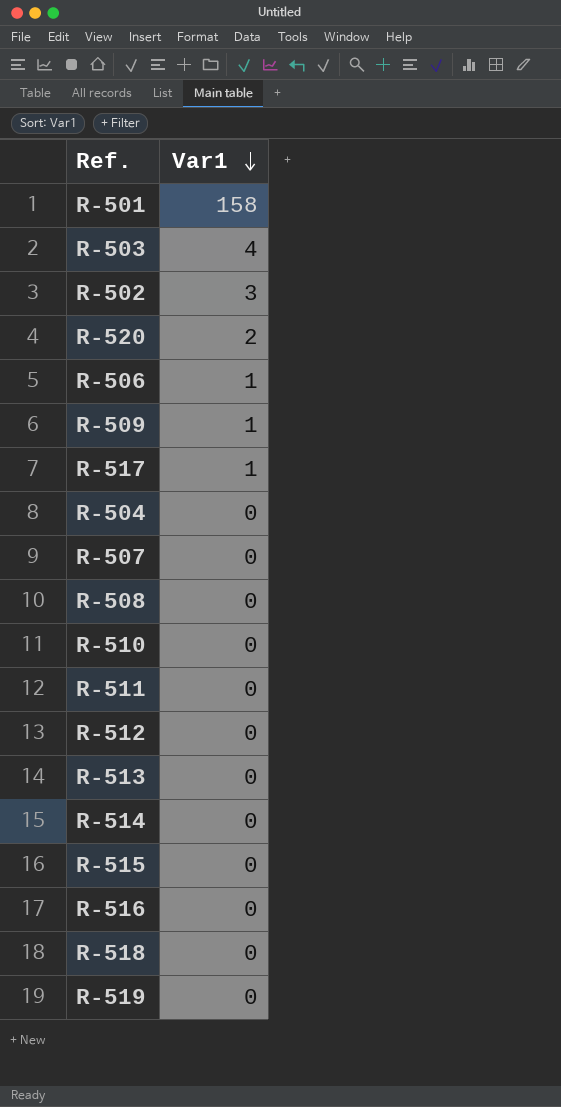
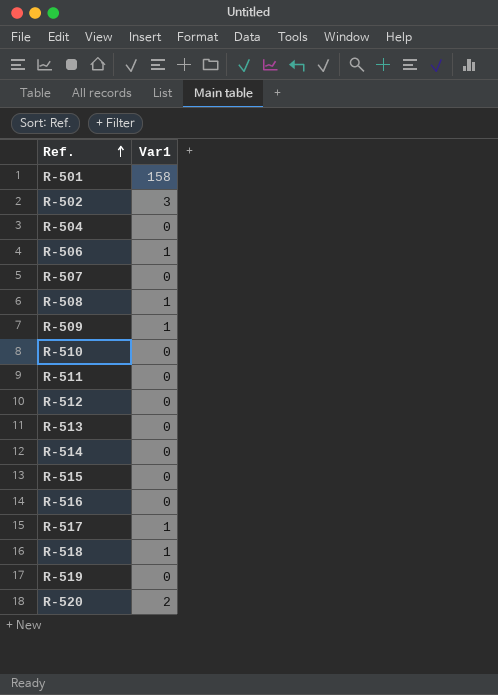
row order: Var1 descending -> Ref. ascending
row R-503: 4 -> none
R-508 | Var1: 0 -> 1
R-518 | Var1: 0 -> 1

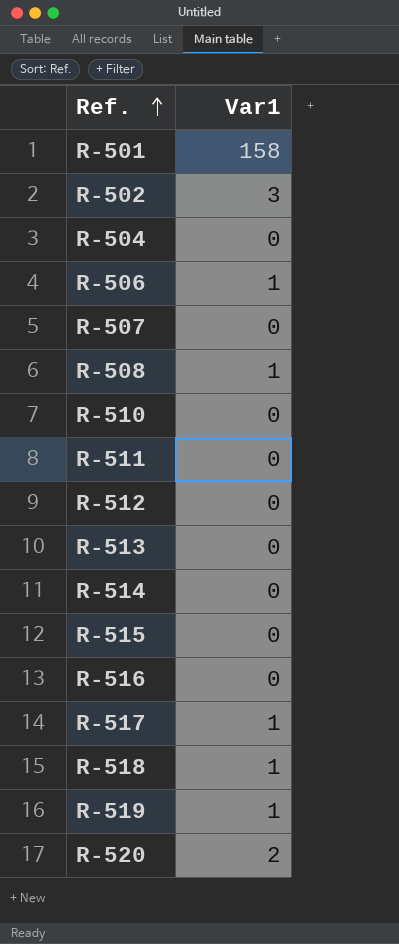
row R-509: 1 -> none
R-519 | Var1: 0 -> 1

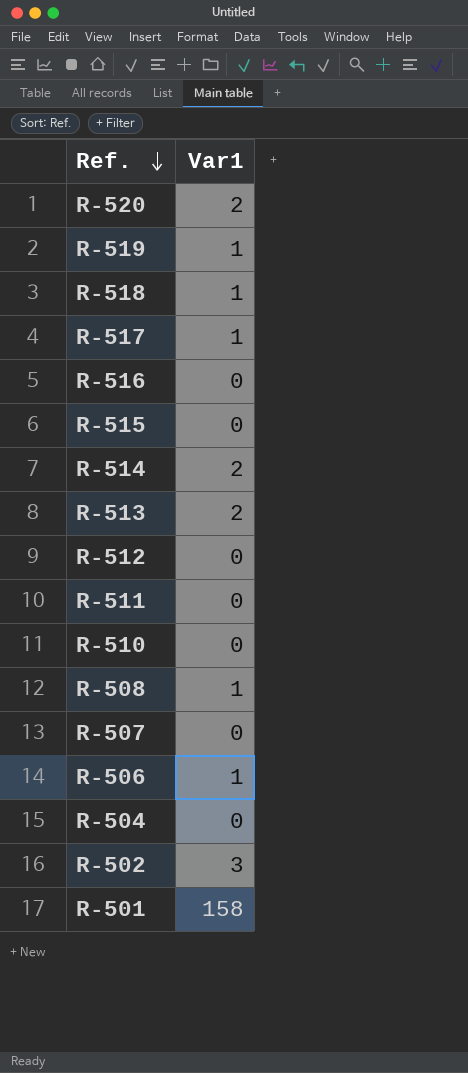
row order: Ref. ascending -> Ref. descending
R-514 | Var1: 0 -> 2
R-513 | Var1: 0 -> 2

